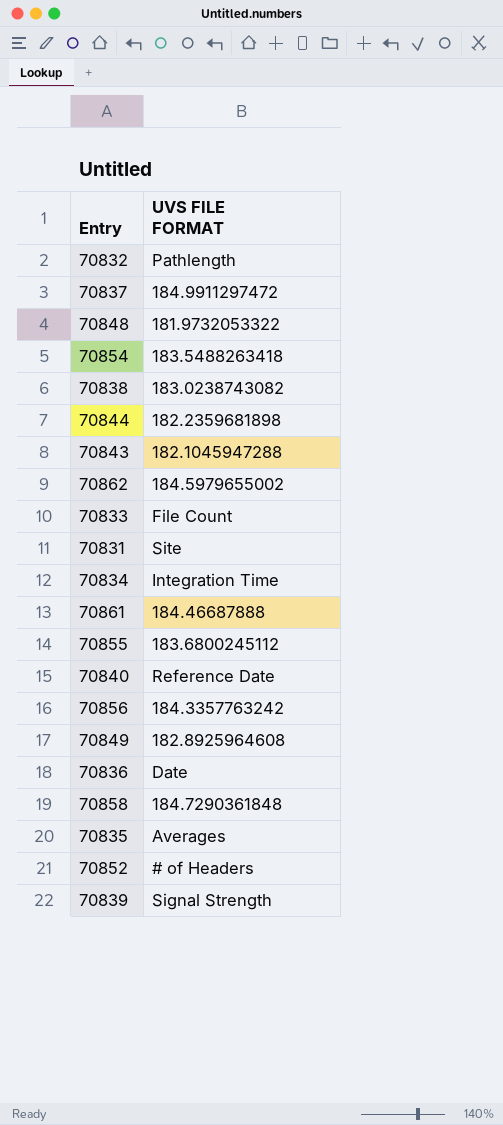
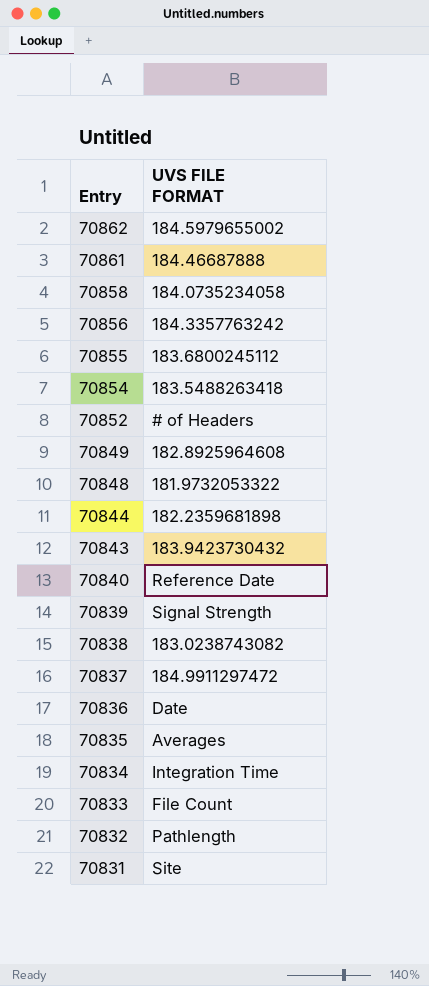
row order: none -> Entry descending
70858 | UVS FILE FORMAT: 184.7290361848 -> 184.0735234058
70843 | UVS FILE FORMAT: 182.1045947288 -> 183.9423730432

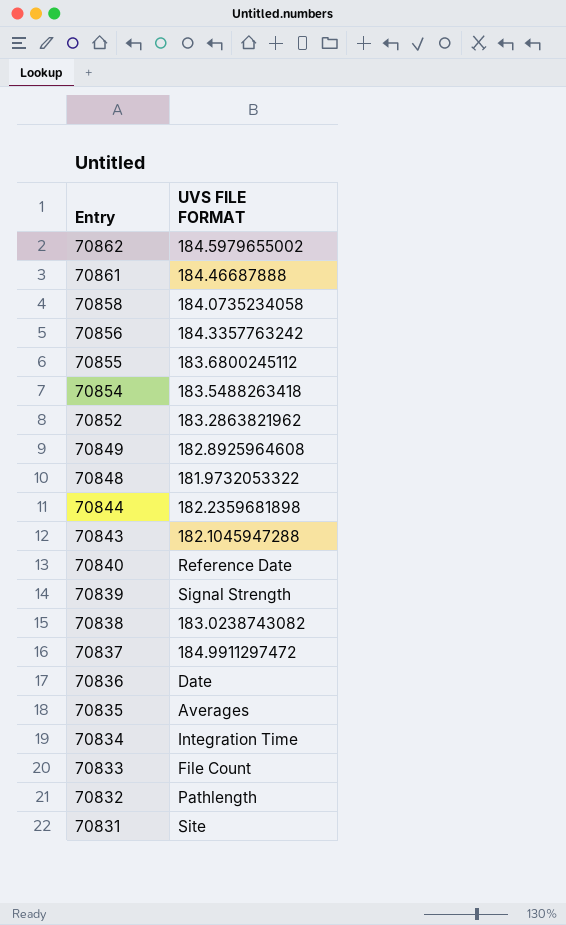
70852 | UVS FILE FORMAT: # of Headers -> 183.2863821962
70843 | UVS FILE FORMAT: 183.9423730432 -> 182.1045947288

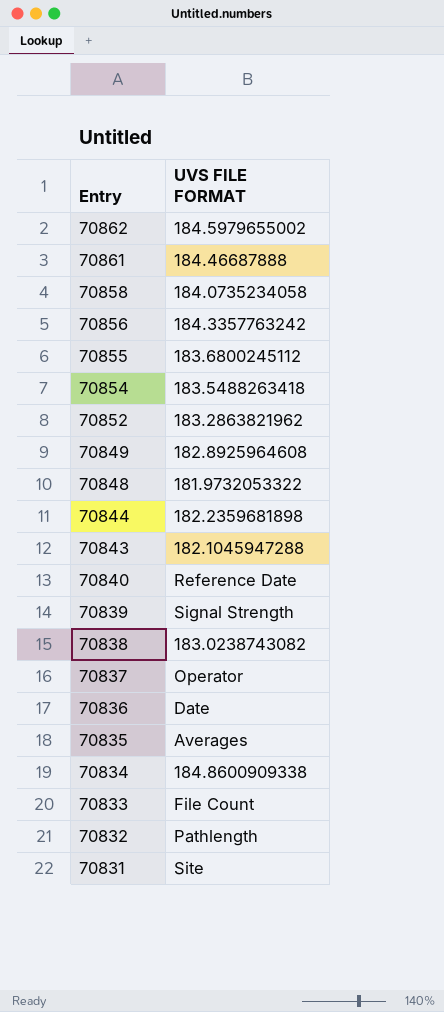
70837 | UVS FILE FORMAT: 184.9911297472 -> Operator
70834 | UVS FILE FORMAT: Integration Time -> 184.8600909338

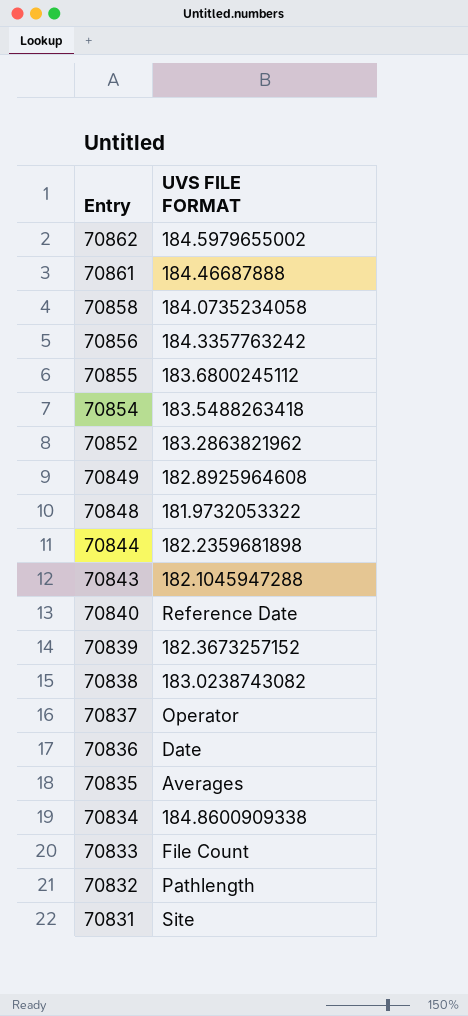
70839 | UVS FILE FORMAT: Signal Strength -> 182.3673257152

